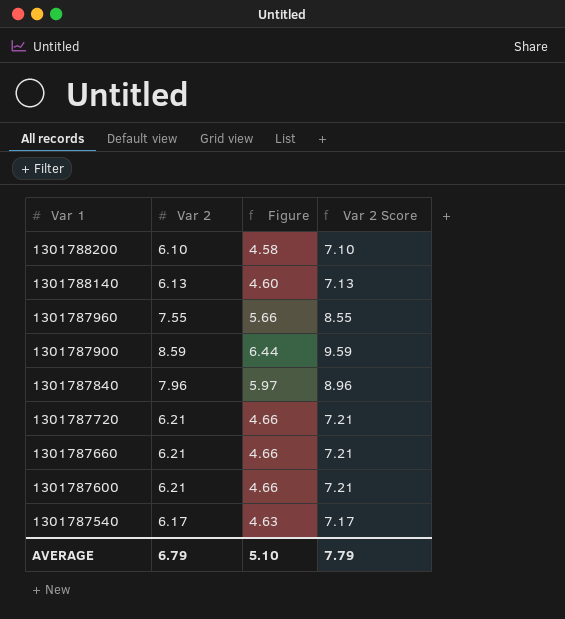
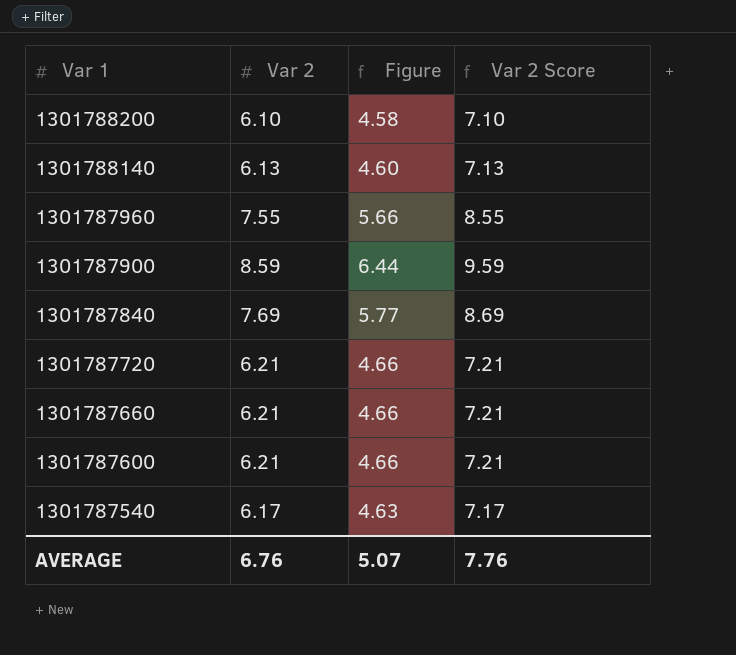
1301787840 | Var 2: 7.96 -> 7.69
1301787840 | Figure: 5.97 -> 5.77
1301787840 | Var 2 Score: 8.96 -> 8.69
AVERAGE | Var 2: 6.79 -> 6.76
AVERAGE | Figure: 5.10 -> 5.07
AVERAGE | Var 2 Score: 7.79 -> 7.76

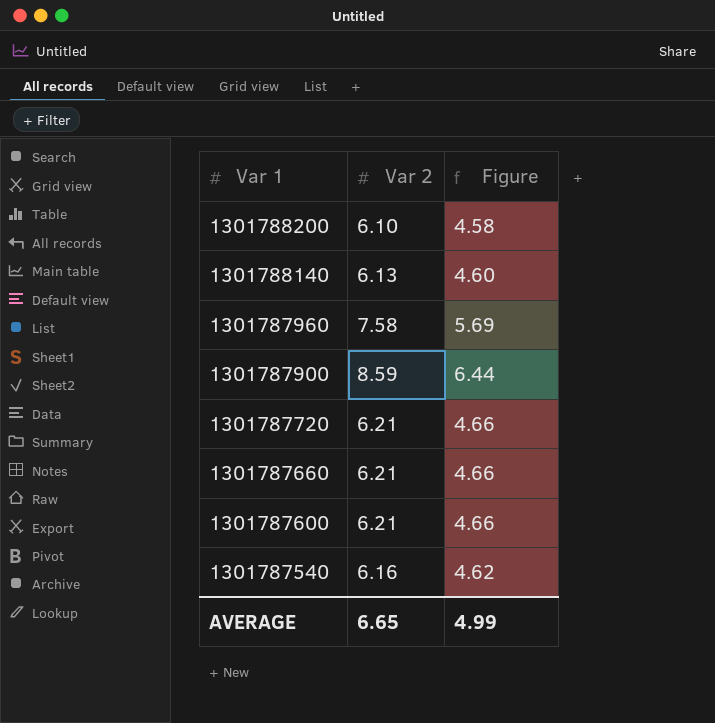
column Var 2 Score | formula: [Var 2] + 1 -> none
row 1301787840: 7.69 | 5.77 | 8.69 -> none
1301787960 | Var 2: 7.55 -> 7.58
1301787960 | Figure: 5.66 -> 5.69
1301787540 | Var 2: 6.17 -> 6.16
1301787540 | Figure: 4.63 -> 4.62
AVERAGE | Var 2: 6.76 -> 6.65
AVERAGE | Figure: 5.07 -> 4.99

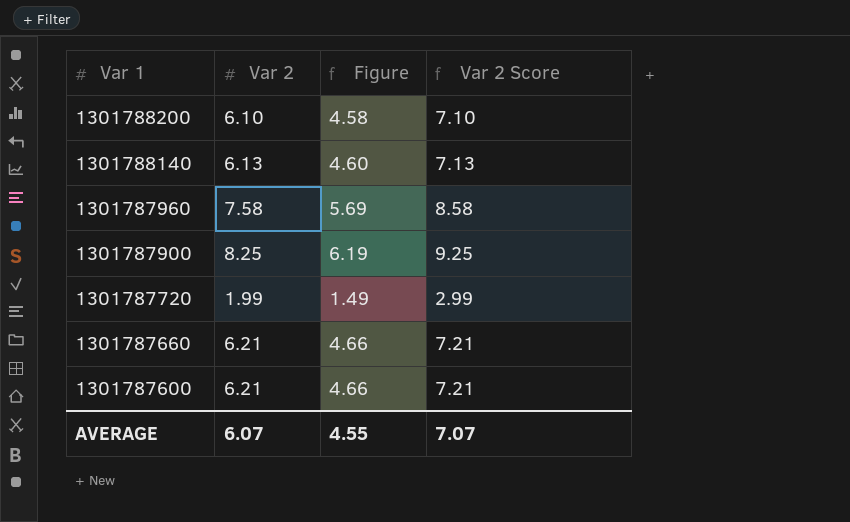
column Var 2 Score | formula: none -> [Var 2] + 1
row 1301787540: 6.16 | 4.62 -> none
1301787900 | Var 2: 8.59 -> 8.25
1301787900 | Figure: 6.44 -> 6.19
1301787720 | Var 2: 6.21 -> 1.99
1301787720 | Figure: 4.66 -> 1.49
AVERAGE | Var 2: 6.65 -> 6.07
AVERAGE | Figure: 4.99 -> 4.55

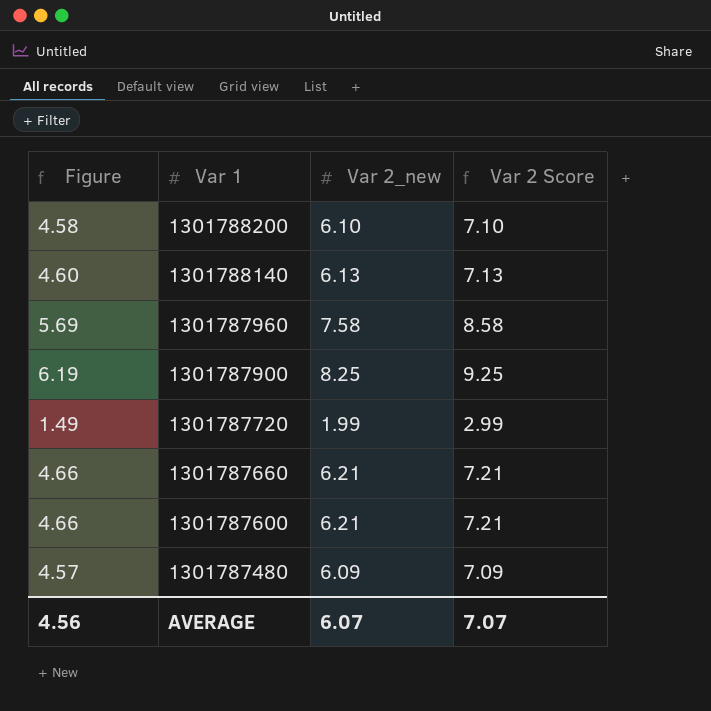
column Figure | position: 3 -> 1
column name: Var 2 -> Var 2_new
row 1301787480: none -> 4.57 | 6.09 | 7.09
AVERAGE | Figure: 4.55 -> 4.56

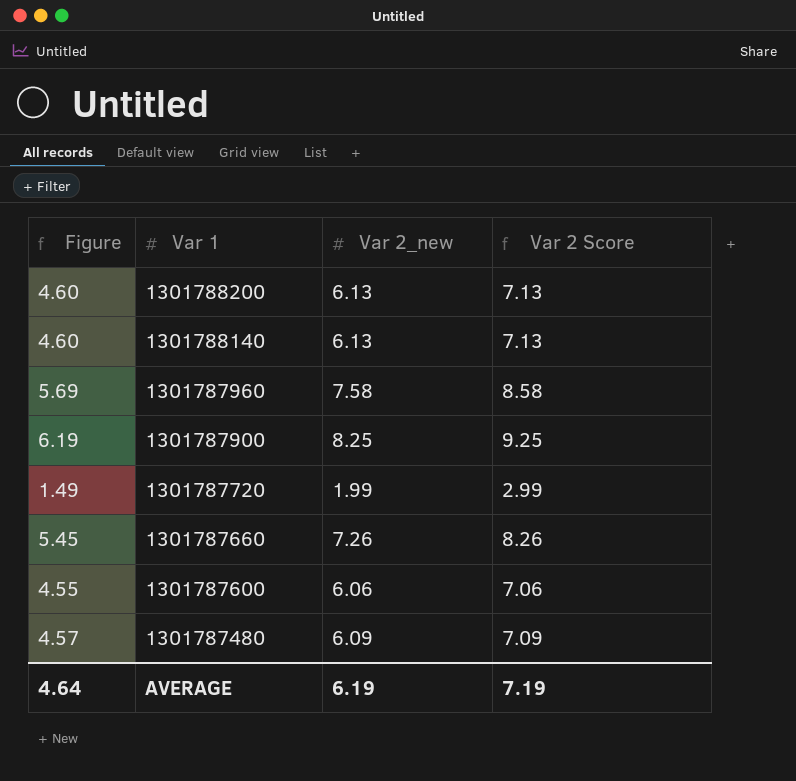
1301788200 | Figure: 4.58 -> 4.60
1301788200 | Var 2_new: 6.10 -> 6.13
1301788200 | Var 2 Score: 7.10 -> 7.13
1301787660 | Figure: 4.66 -> 5.45
1301787660 | Var 2_new: 6.21 -> 7.26
1301787660 | Var 2 Score: 7.21 -> 8.26
1301787600 | Figure: 4.66 -> 4.55
1301787600 | Var 2_new: 6.21 -> 6.06
1301787600 | Var 2 Score: 7.21 -> 7.06
AVERAGE | Figure: 4.56 -> 4.64
AVERAGE | Var 2_new: 6.07 -> 6.19
AVERAGE | Var 2 Score: 7.07 -> 7.19

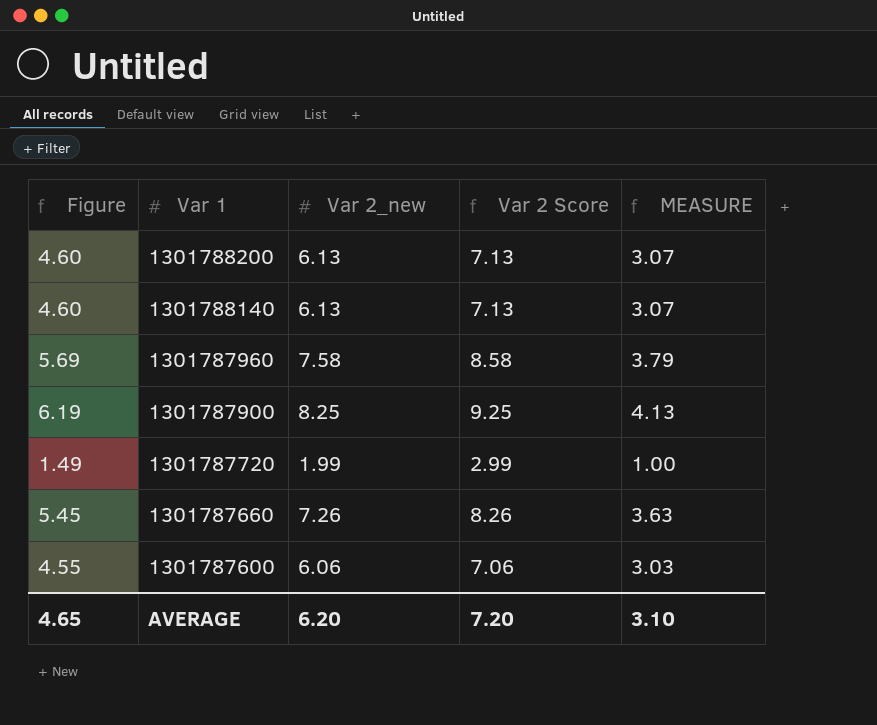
column MEASURE | formula: none -> [Var 2_new] * 0.5
row 1301787480: 4.57 | 6.09 | 7.09 -> none
AVERAGE | Figure: 4.64 -> 4.65
AVERAGE | Var 2_new: 6.19 -> 6.20
AVERAGE | Var 2 Score: 7.19 -> 7.20

